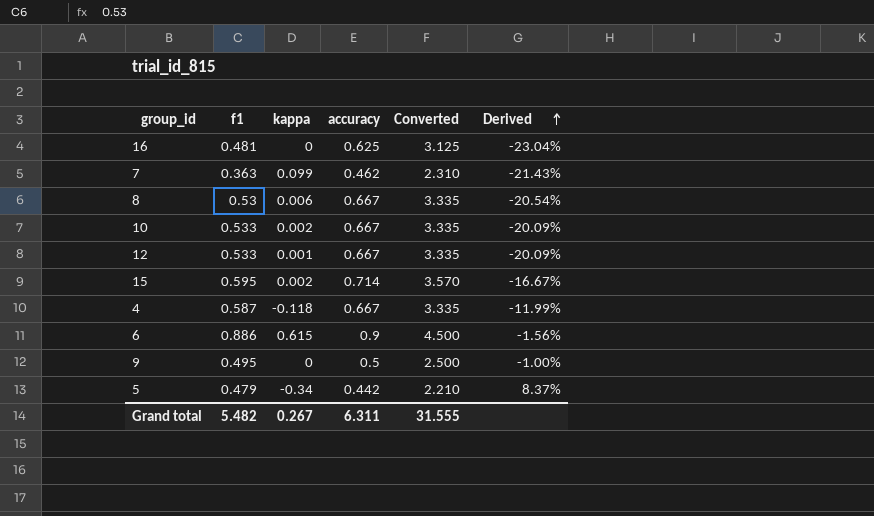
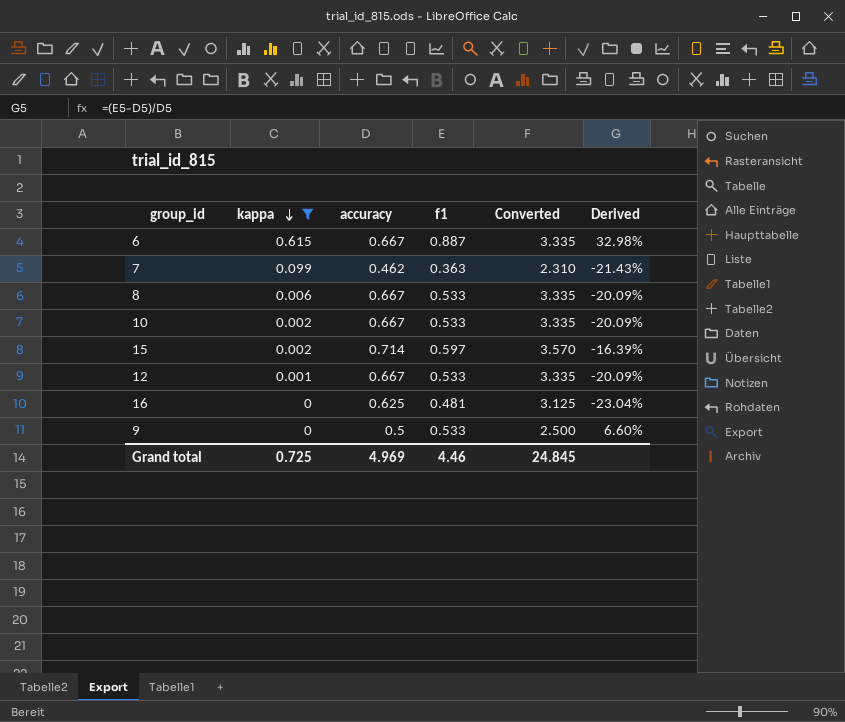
filter: none -> kappa >= 0
row order: Derived ascending -> kappa descending
column f1 | position: 2 -> 4
6 | accuracy: 0.9 -> 0.667
6 | f1: 0.886 -> 0.887
6 | Converted: 4.500 -> 3.335
6 | Derived: -1.56% -> 32.98%
8 | f1: 0.53 -> 0.533
8 | Derived: -20.54% -> -20.09%
15 | f1: 0.595 -> 0.597
15 | Derived: -16.67% -> -16.39%
9 | f1: 0.495 -> 0.533
9 | Derived: -1.00% -> 6.60%
Grand total | kappa: 0.267 -> 0.725
Grand total | accuracy: 6.311 -> 4.969
Grand total | f1: 5.482 -> 4.46
Grand total | Converted: 31.555 -> 24.845

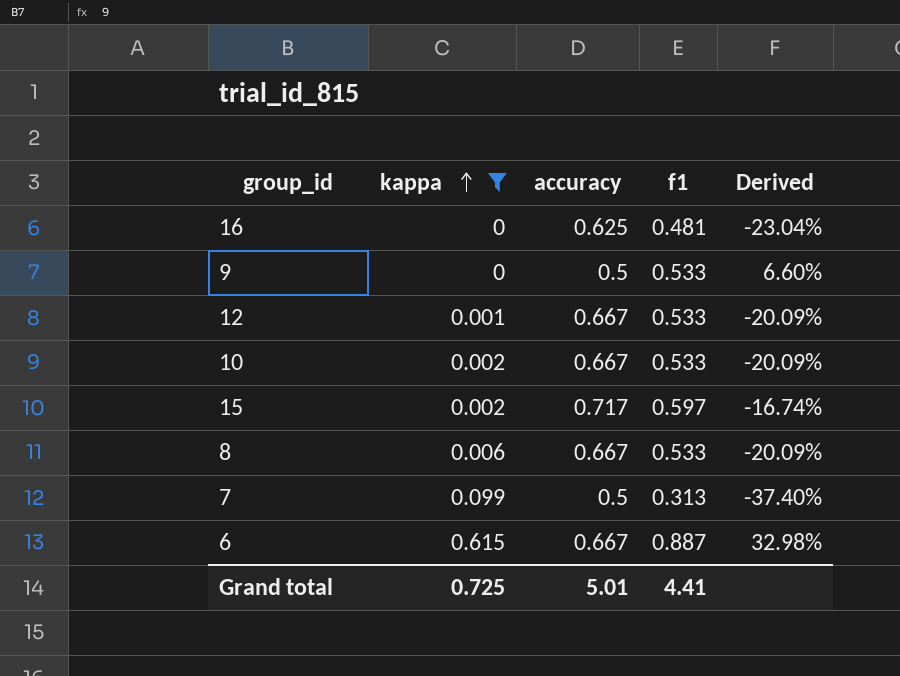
row order: kappa descending -> kappa ascending
column Converted | formula: [accuracy] * 5 -> none
15 | accuracy: 0.714 -> 0.717
15 | Derived: -16.39% -> -16.74%
7 | accuracy: 0.462 -> 0.5
7 | f1: 0.363 -> 0.313
7 | Derived: -21.43% -> -37.40%
Grand total | accuracy: 4.969 -> 5.01
Grand total | f1: 4.46 -> 4.41

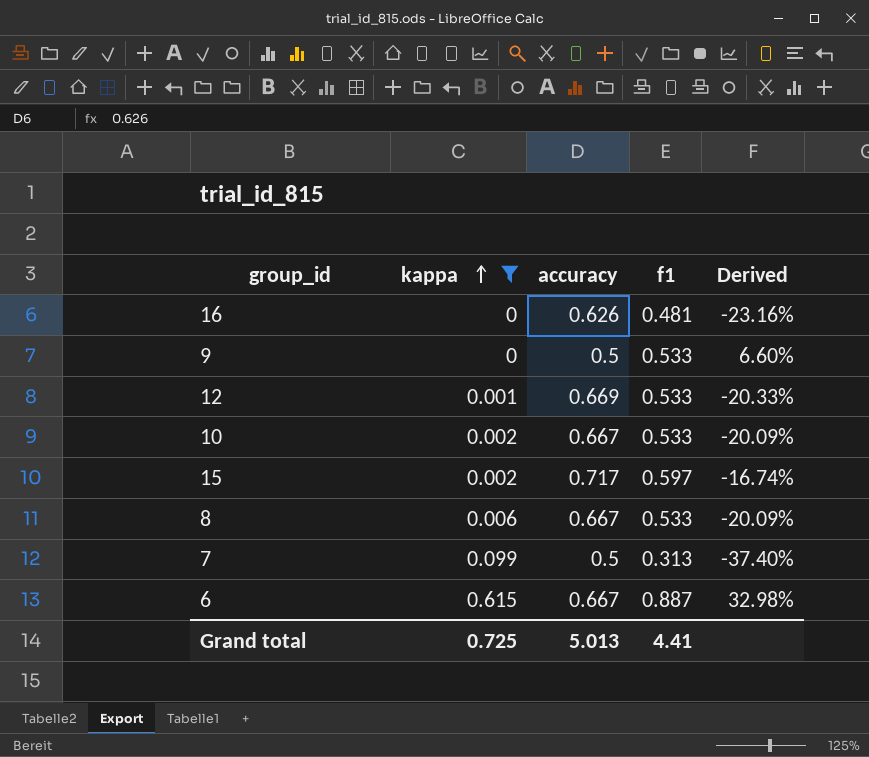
16 | accuracy: 0.625 -> 0.626
16 | Derived: -23.04% -> -23.16%
12 | accuracy: 0.667 -> 0.669
12 | Derived: -20.09% -> -20.33%
Grand total | accuracy: 5.01 -> 5.013

